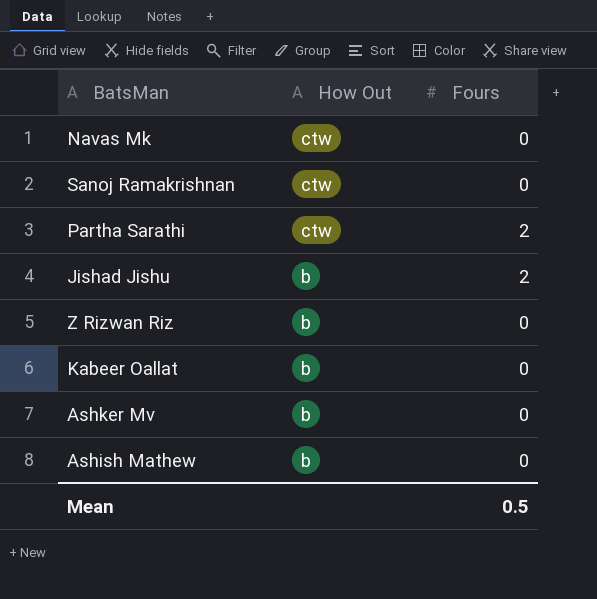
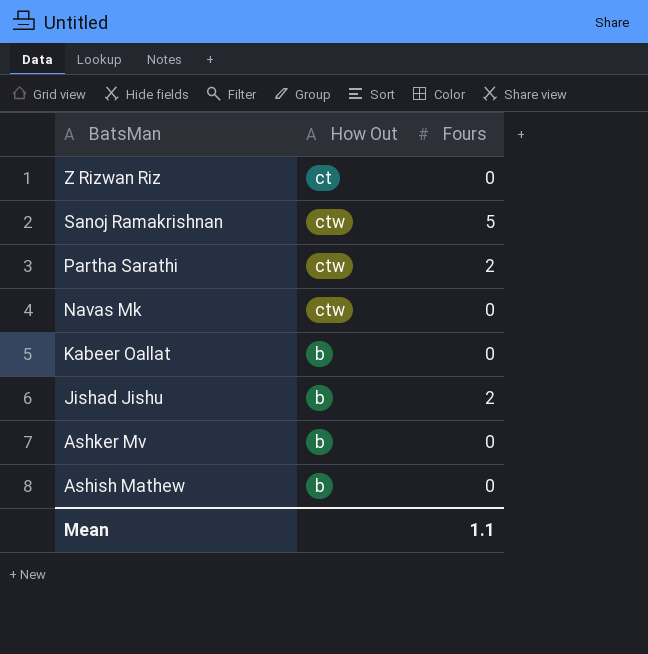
row order: How Out descending -> BatsMan descending
Z Rizwan Riz | How Out: b -> ct
Sanoj Ramakrishnan | Fours: 0 -> 5
Mean | Fours: 0.5 -> 1.1

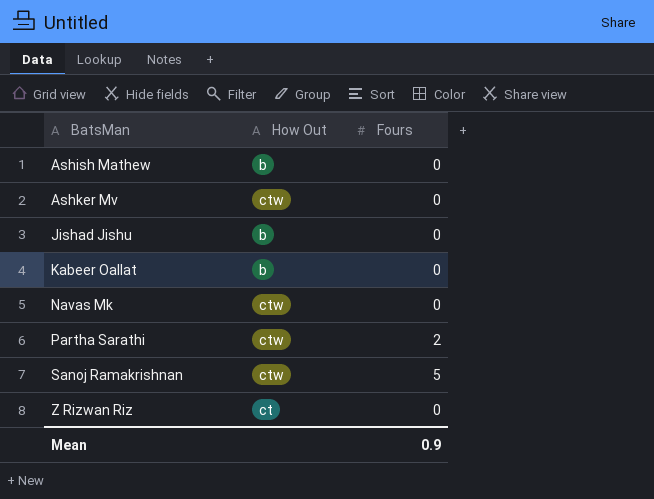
row order: BatsMan descending -> BatsMan ascending
Ashker Mv | How Out: b -> ctw
Jishad Jishu | Fours: 2 -> 0
Mean | Fours: 1.1 -> 0.9

